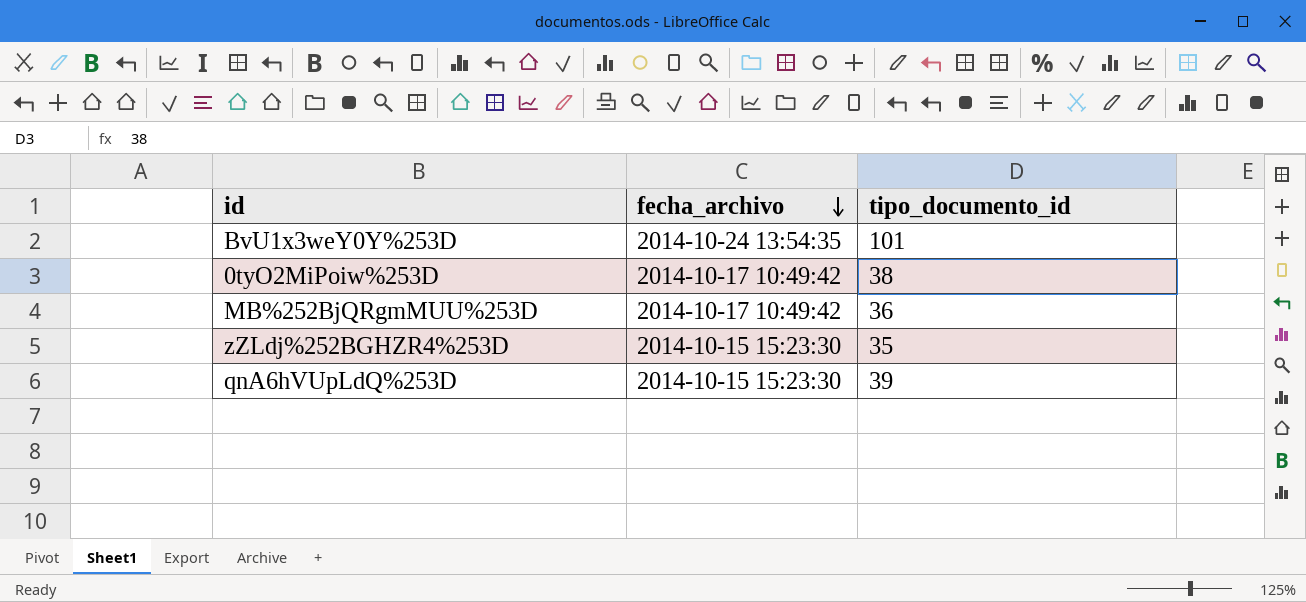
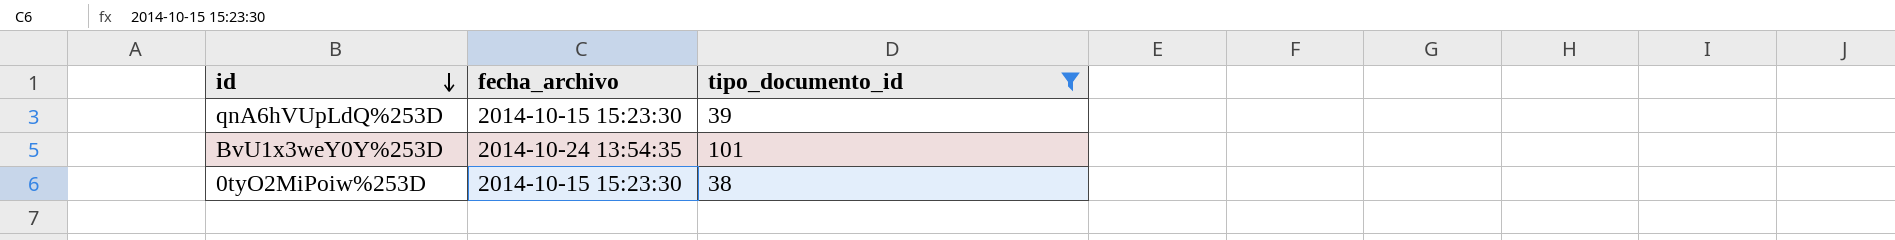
filter: none -> tipo_documento_id >= 38
row order: fecha_archivo descending -> id descending
0tyO2MiPoiw%253D | fecha_archivo: 2014-10-17 10:49:42 -> 2014-10-15 15:23:30

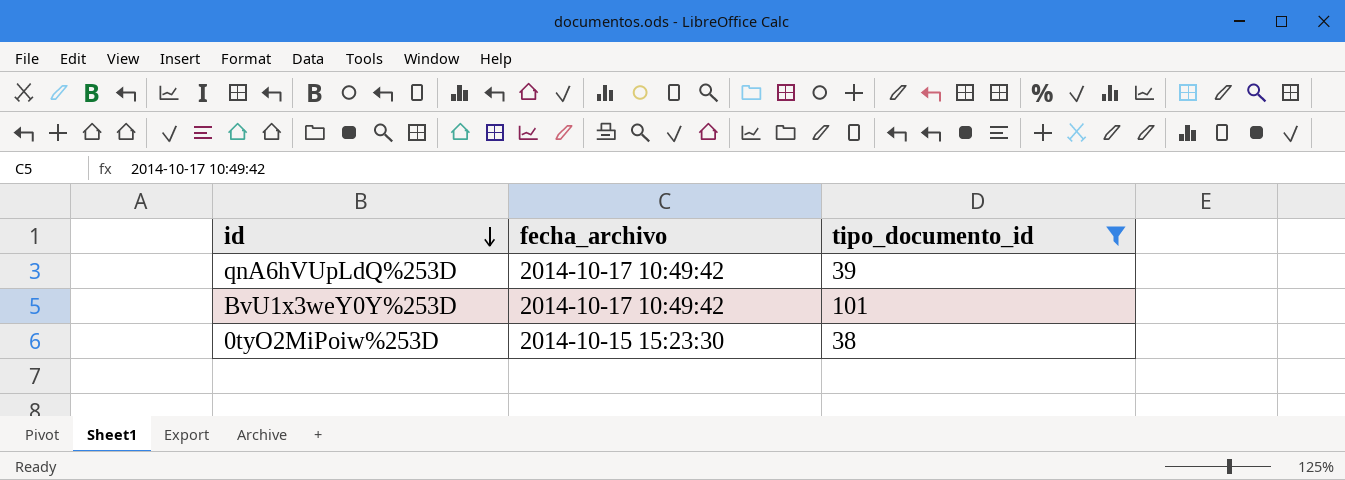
qnA6hVUpLdQ%253D | fecha_archivo: 2014-10-15 15:23:30 -> 2014-10-17 10:49:42
BvU1x3weY0Y%253D | fecha_archivo: 2014-10-24 13:54:35 -> 2014-10-17 10:49:42

